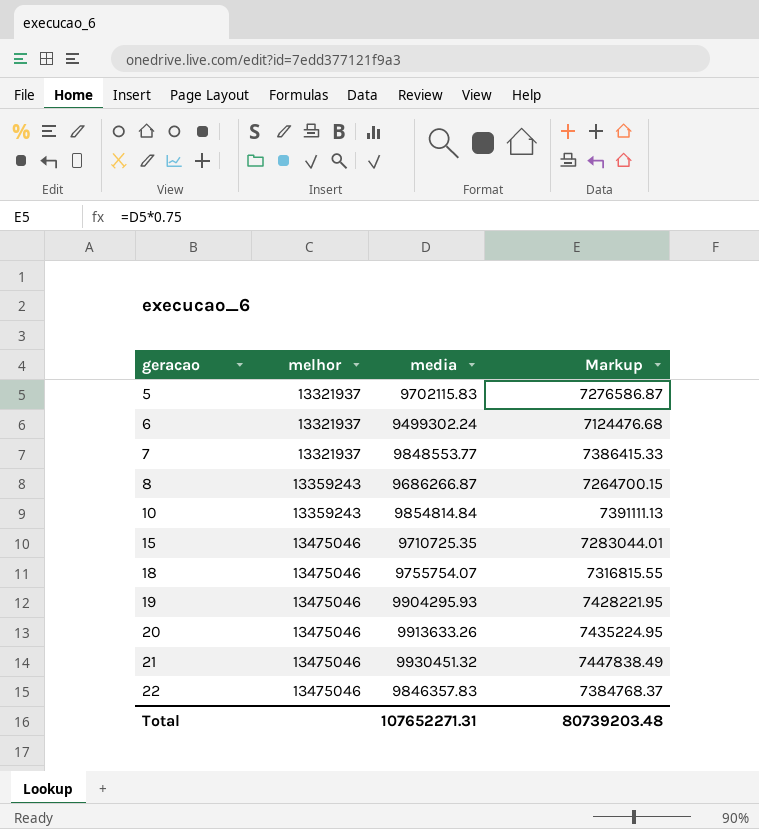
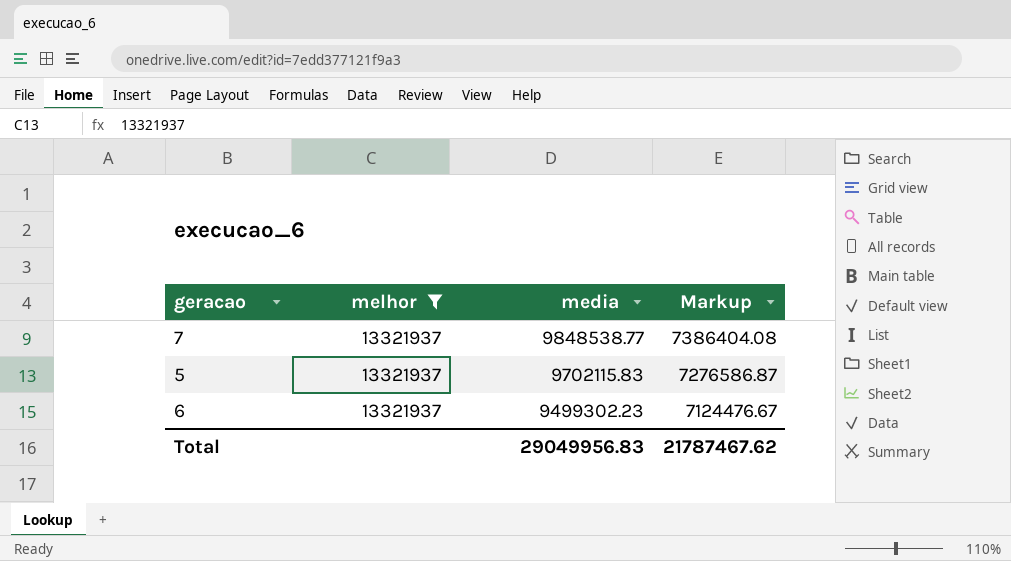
filter: none -> melhor = 13321937
row order: geracao ascending -> media descending
7 | media: 9848553.77 -> 9848538.77
7 | Markup: 7386415.33 -> 7386404.08
6 | media: 9499302.24 -> 9499302.23
6 | Markup: 7124476.68 -> 7124476.67
Total | media: 107652271.31 -> 29049956.83
Total | Markup: 80739203.48 -> 21787467.62

